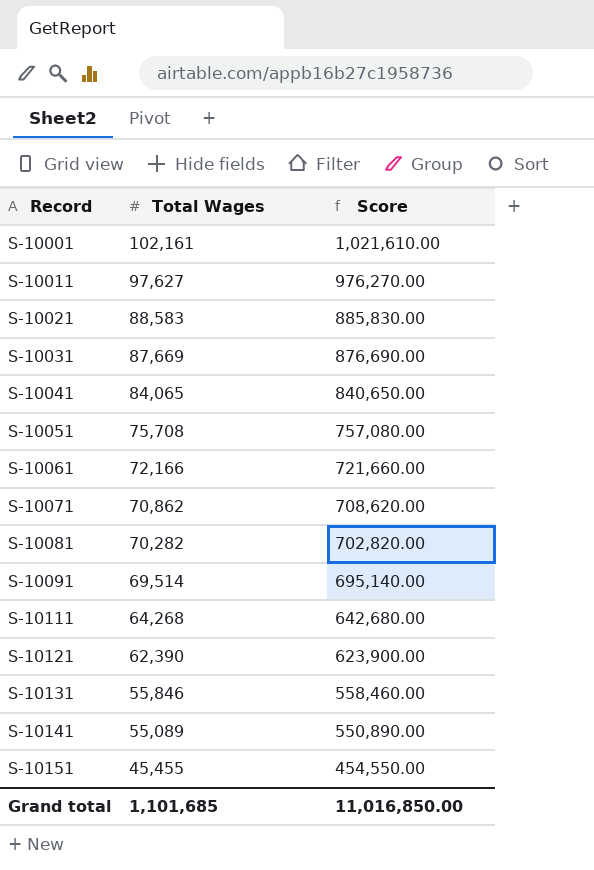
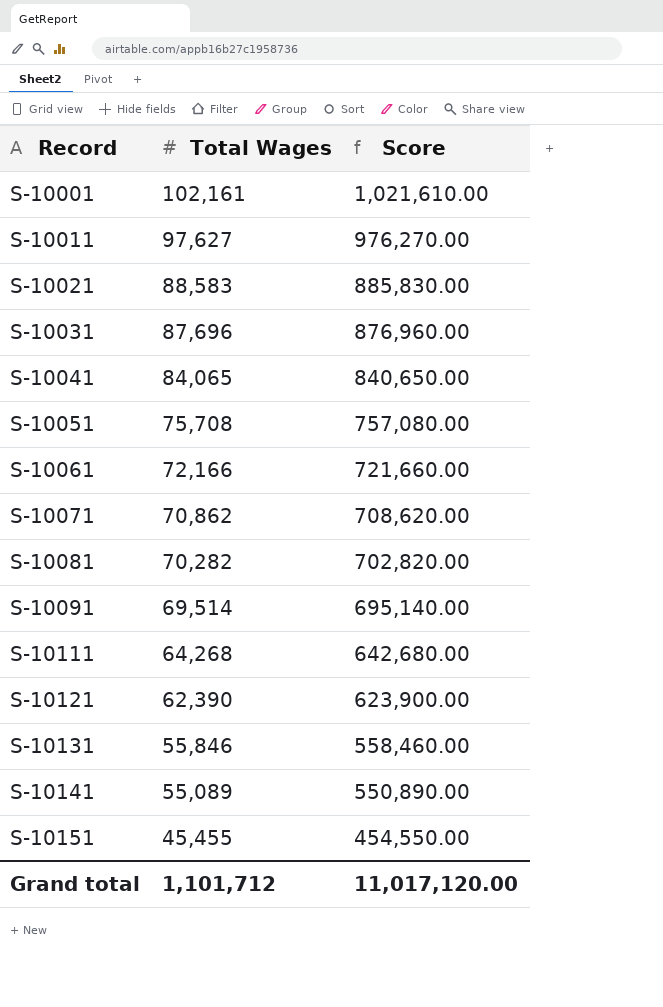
S-10031 | Total Wages: 87,669 -> 87,696
S-10031 | Score: 876,690.00 -> 876,960.00
Grand total | Total Wages: 1,101,685 -> 1,101,712
Grand total | Score: 11,016,850.00 -> 11,017,120.00

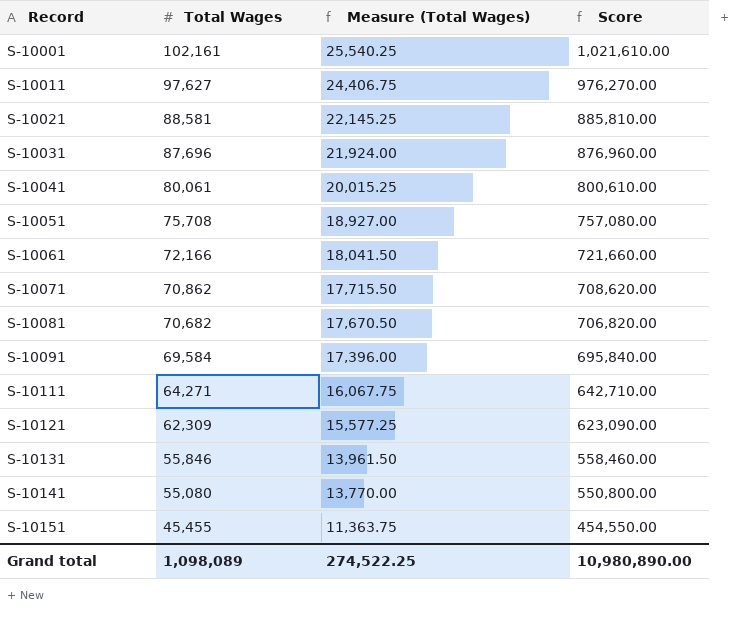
column Measure (Total Wages) | formula: none -> [Total Wages] * 0.25
S-10021 | Total Wages: 88,583 -> 88,581
S-10021 | Score: 885,830.00 -> 885,810.00
S-10041 | Total Wages: 84,065 -> 80,061
S-10041 | Score: 840,650.00 -> 800,610.00
S-10081 | Total Wages: 70,282 -> 70,682
S-10081 | Score: 702,820.00 -> 706,820.00
S-10091 | Total Wages: 69,514 -> 69,584
S-10091 | Score: 695,140.00 -> 695,840.00
S-10111 | Total Wages: 64,268 -> 64,271
S-10111 | Score: 642,680.00 -> 642,710.00
S-10121 | Total Wages: 62,390 -> 62,309
S-10121 | Score: 623,900.00 -> 623,090.00
S-10141 | Total Wages: 55,089 -> 55,080
S-10141 | Score: 550,890.00 -> 550,800.00
Grand total | Total Wages: 1,101,712 -> 1,098,089
Grand total | Score: 11,017,120.00 -> 10,980,890.00

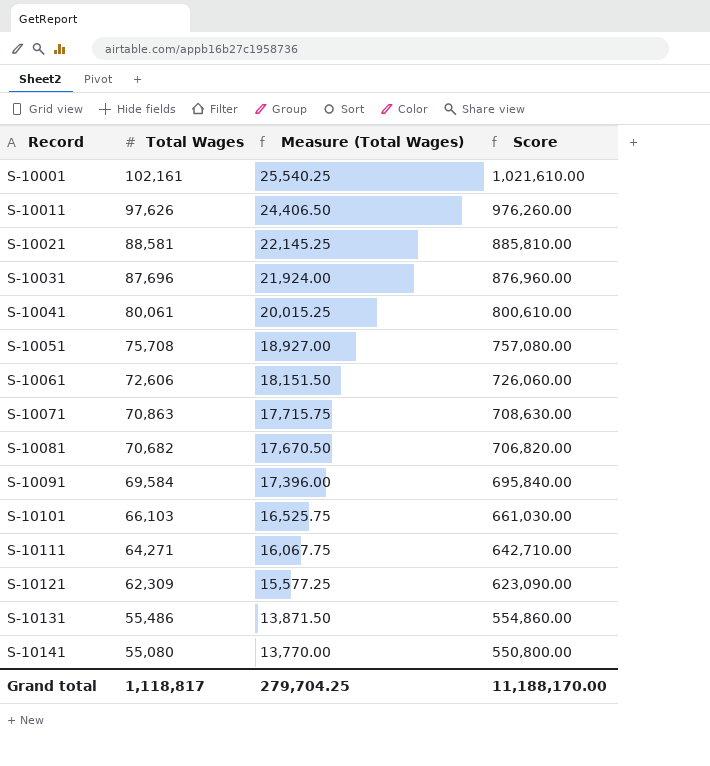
row S-10151: 45,455 | 11,363.75 | 454,550.00 -> none
S-10011 | Total Wages: 97,627 -> 97,626
S-10011 | Measure (Total Wages): 24,406.75 -> 24,406.50
S-10011 | Score: 976,270.00 -> 976,260.00
S-10061 | Total Wages: 72,166 -> 72,606
S-10061 | Measure (Total Wages): 18,041.50 -> 18,151.50
S-10061 | Score: 721,660.00 -> 726,060.00
S-10071 | Total Wages: 70,862 -> 70,863
S-10071 | Measure (Total Wages): 17,715.50 -> 17,715.75
S-10071 | Score: 708,620.00 -> 708,630.00
row S-10101: none -> 66,103 | 16,525.75 | 661,030.00
S-10131 | Total Wages: 55,846 -> 55,486
S-10131 | Measure (Total Wages): 13,961.50 -> 13,871.50
S-10131 | Score: 558,460.00 -> 554,860.00
Grand total | Total Wages: 1,098,089 -> 1,118,817
Grand total | Measure (Total Wages): 274,522.25 -> 279,704.25
Grand total | Score: 10,980,890.00 -> 11,188,170.00

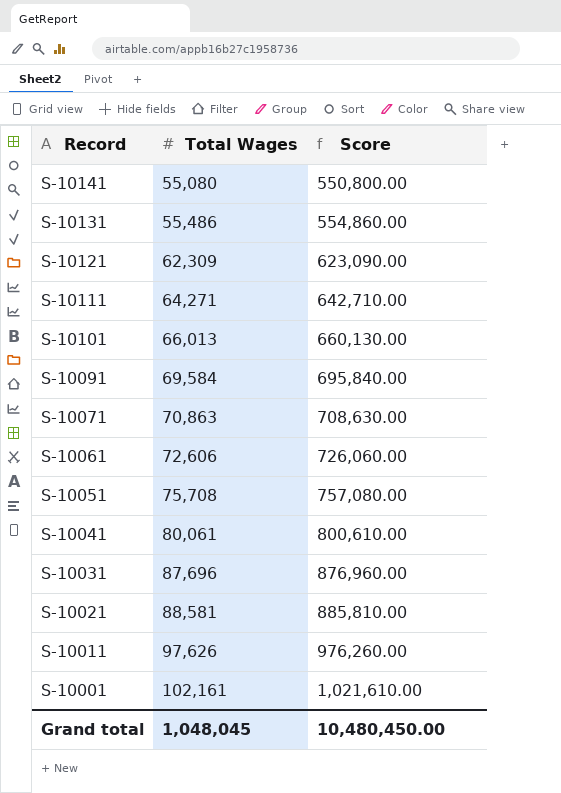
row order: Record ascending -> Record descending
column Measure (Total Wages) | formula: [Total Wages] * 0.25 -> none
row S-10081: 70,682 | 17,670.50 | 706,820.00 -> none
S-10101 | Total Wages: 66,103 -> 66,013
S-10101 | Score: 661,030.00 -> 660,130.00
Grand total | Total Wages: 1,118,817 -> 1,048,045
Grand total | Score: 11,188,170.00 -> 10,480,450.00

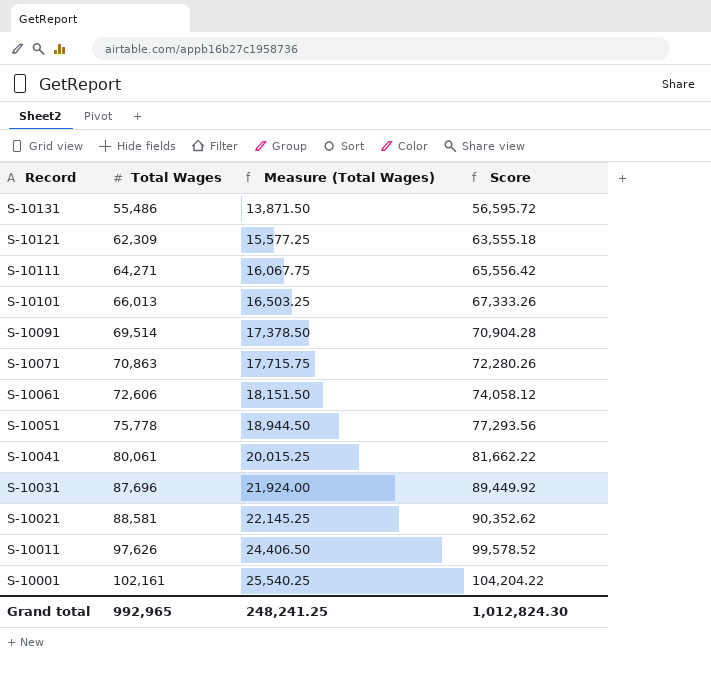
column Measure (Total Wages) | formula: none -> [Total Wages] * 0.25
column Score | formula: [Total Wages] * 10 -> [Total Wages] * 1.02
row S-10141: 55,080 | 550,800.00 -> none
S-10091 | Total Wages: 69,584 -> 69,514
S-10051 | Total Wages: 75,708 -> 75,778
Grand total | Total Wages: 1,048,045 -> 992,965
Grand total | Score: 10,480,450.00 -> 1,012,824.30

